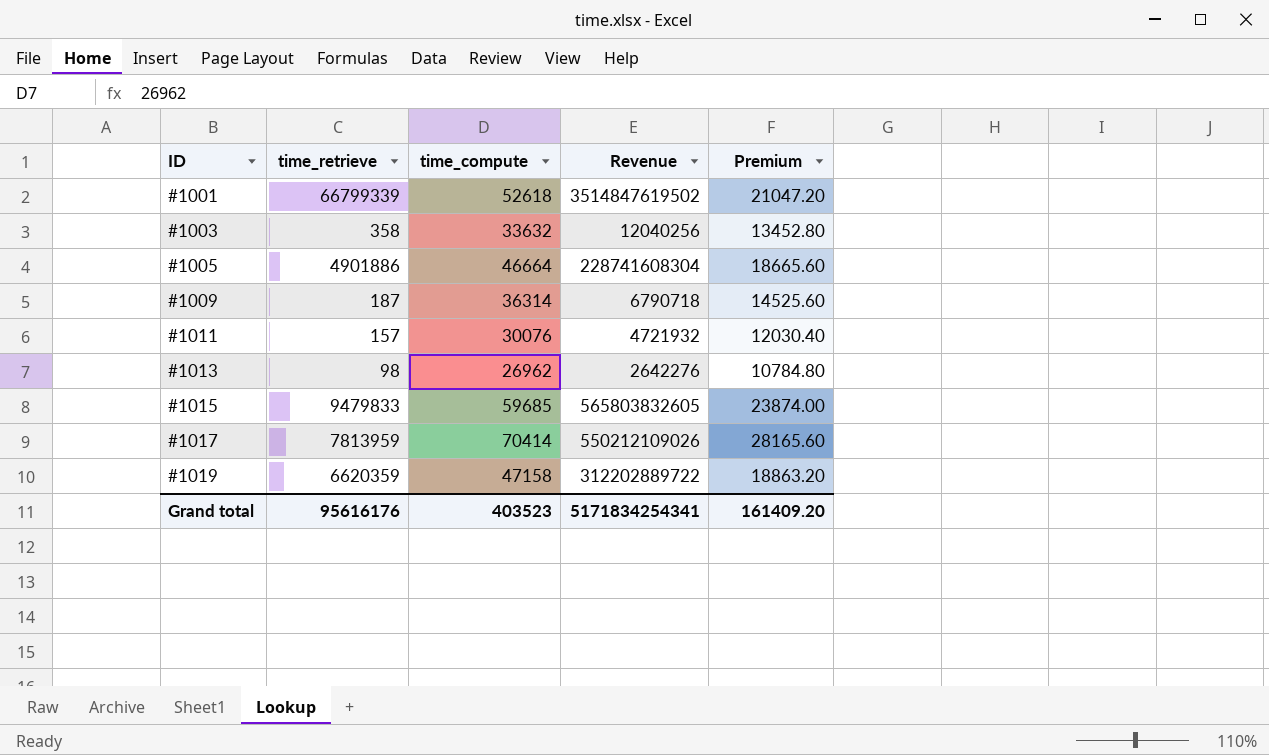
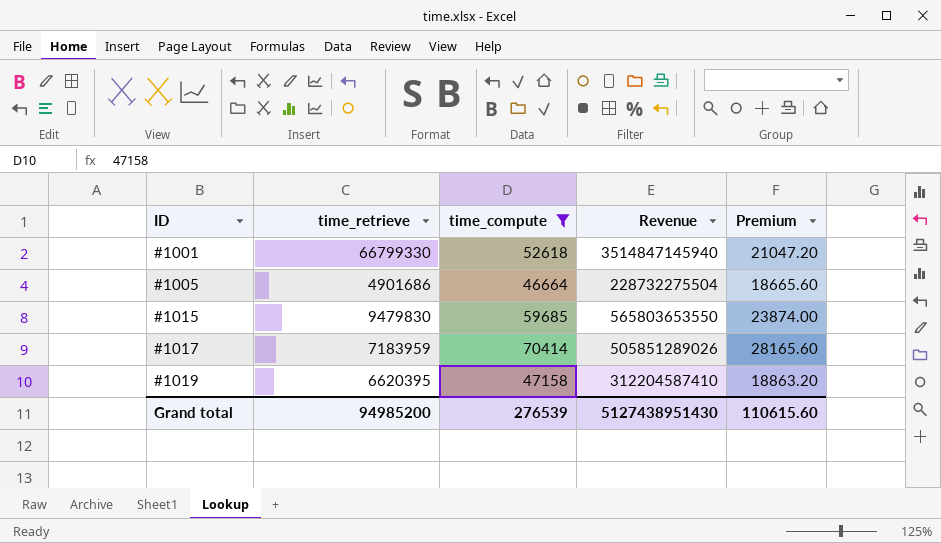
filter: none -> time_compute >= 46664
#1001 | time_retrieve: 66799339 -> 66799330
#1001 | Revenue: 3514847619502 -> 3514847145940
#1005 | time_retrieve: 4901886 -> 4901686
#1005 | Revenue: 228741608304 -> 228732275504
#1015 | time_retrieve: 9479833 -> 9479830
#1015 | Revenue: 565803832605 -> 565803653550
#1017 | time_retrieve: 7813959 -> 7183959
#1017 | Revenue: 550212109026 -> 505851289026
#1019 | time_retrieve: 6620359 -> 6620395
#1019 | Revenue: 312202889722 -> 312204587410
Grand total | time_retrieve: 95616176 -> 94985200
Grand total | time_compute: 403523 -> 276539
Grand total | Revenue: 5171834254341 -> 5127438951430
Grand total | Premium: 161409.20 -> 110615.60

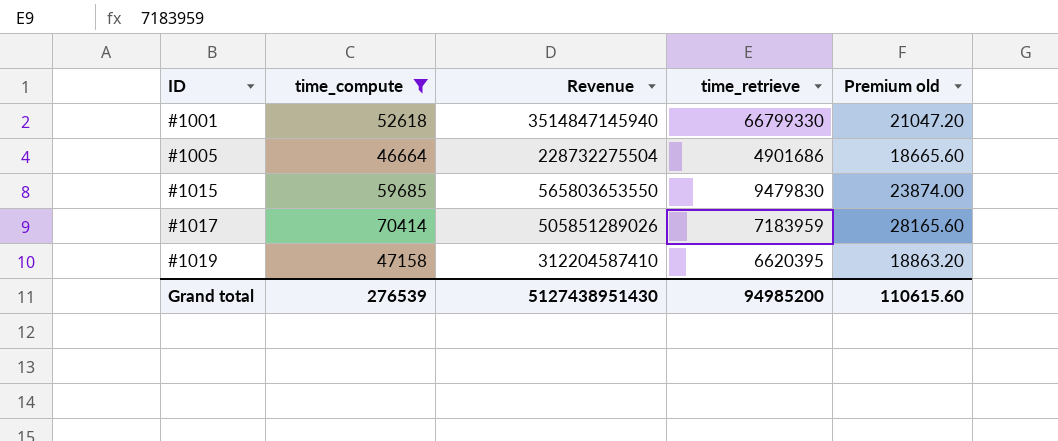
column time_retrieve | position: 2 -> 4
column name: Premium -> Premium old

